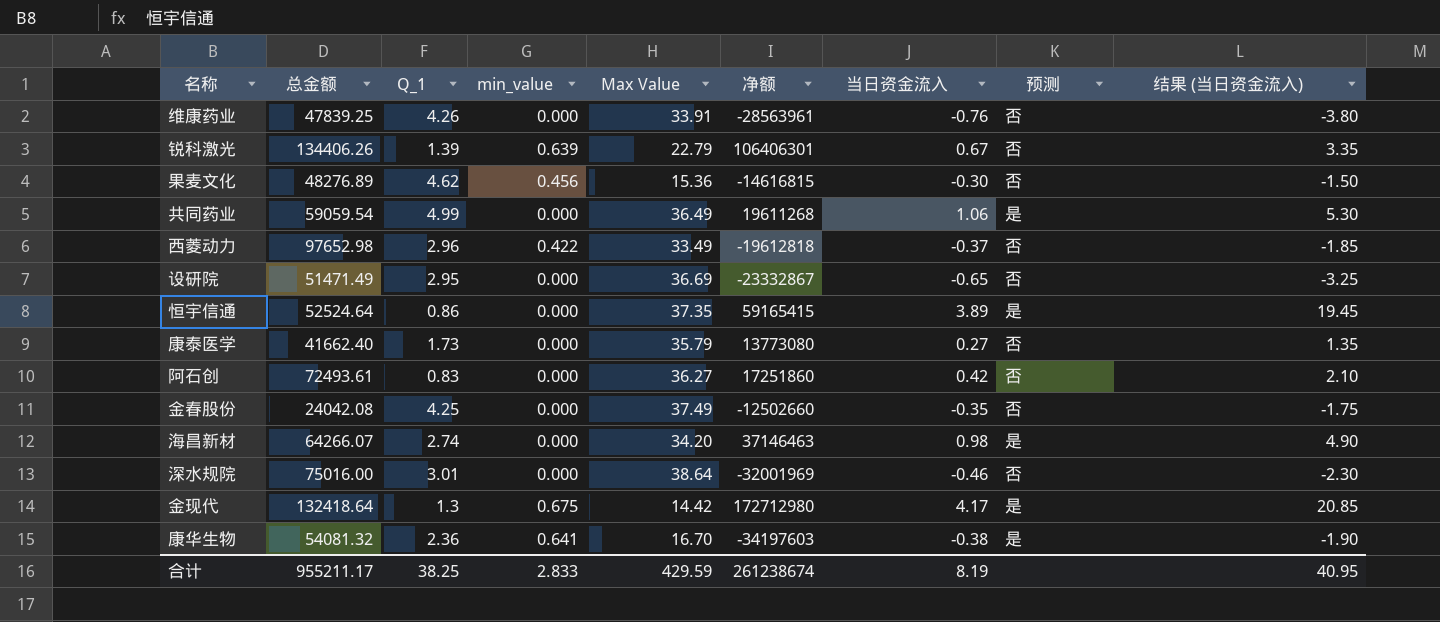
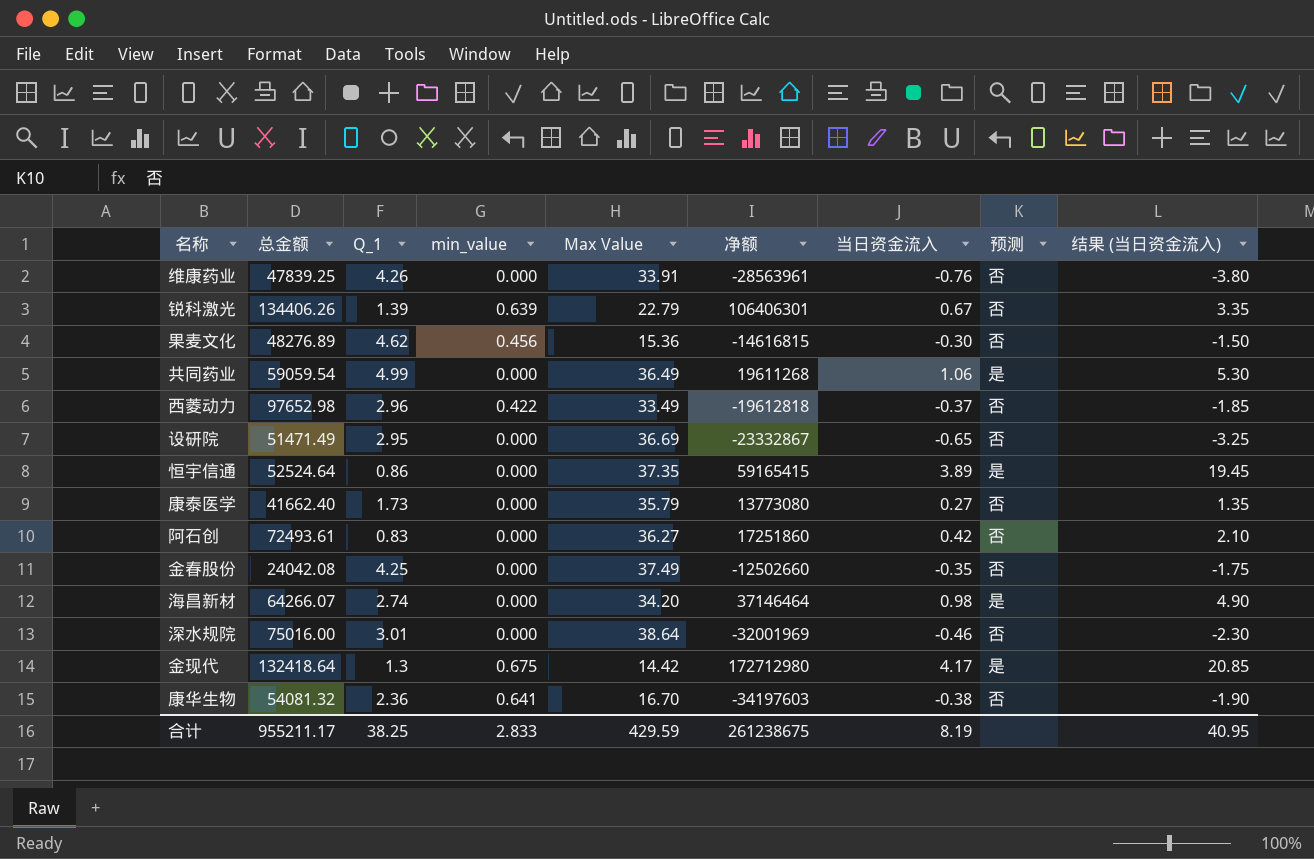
海昌新材 | 净额: 37146463 -> 37146464
康华生物 | 预测: 是 -> 否
合计 | 净额: 261238674 -> 261238675

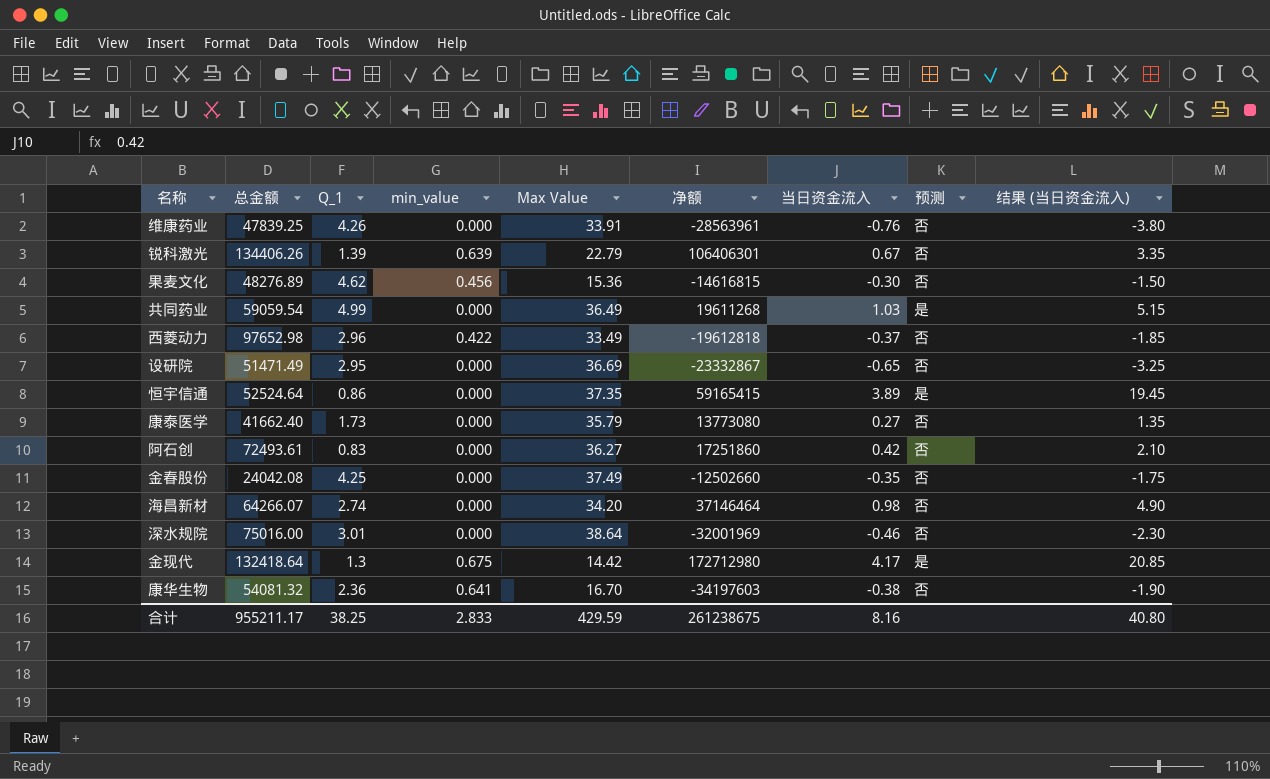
共同药业 | 当日资金流入: 1.06 -> 1.03
共同药业 | 结果 (当日资金流入): 5.30 -> 5.15
海昌新材 | 预测: 是 -> 否
合计 | 当日资金流入: 8.19 -> 8.16
合计 | 结果 (当日资金流入): 40.95 -> 40.80

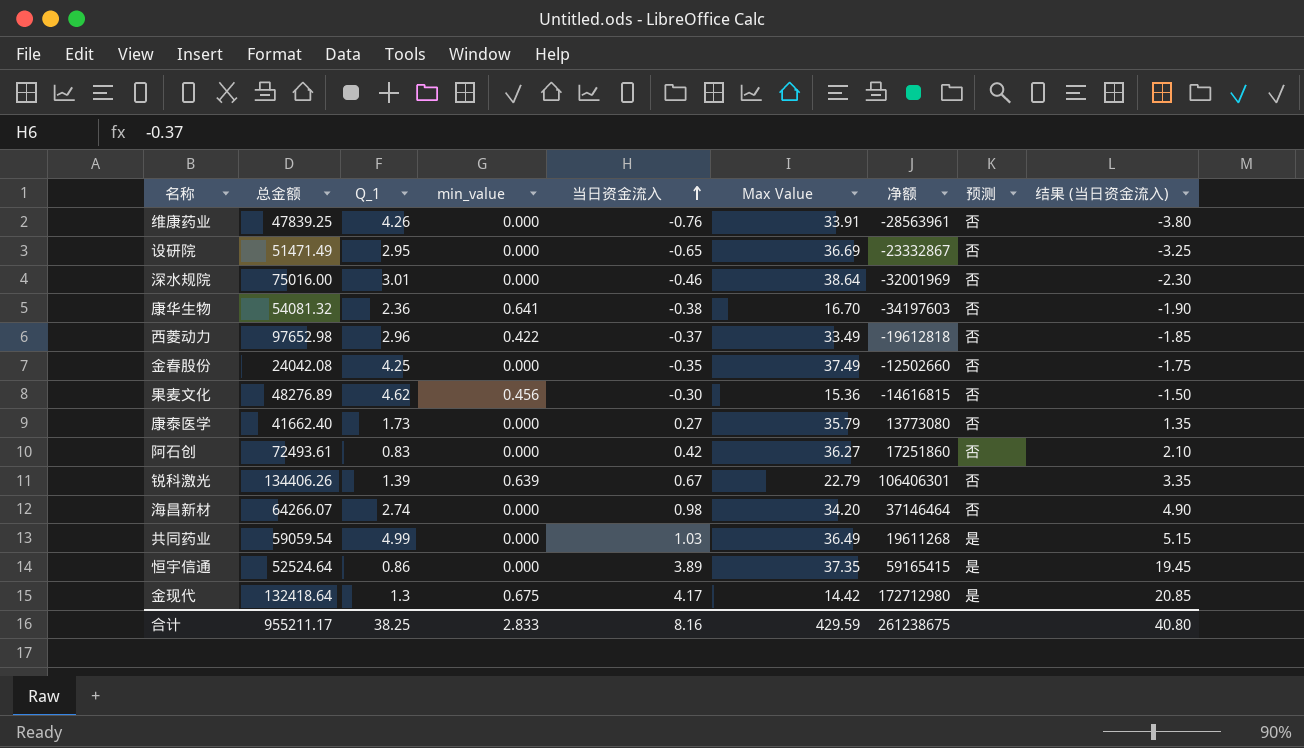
row order: none -> 当日资金流入 ascending
column 当日资金流入 | position: 7 -> 5

